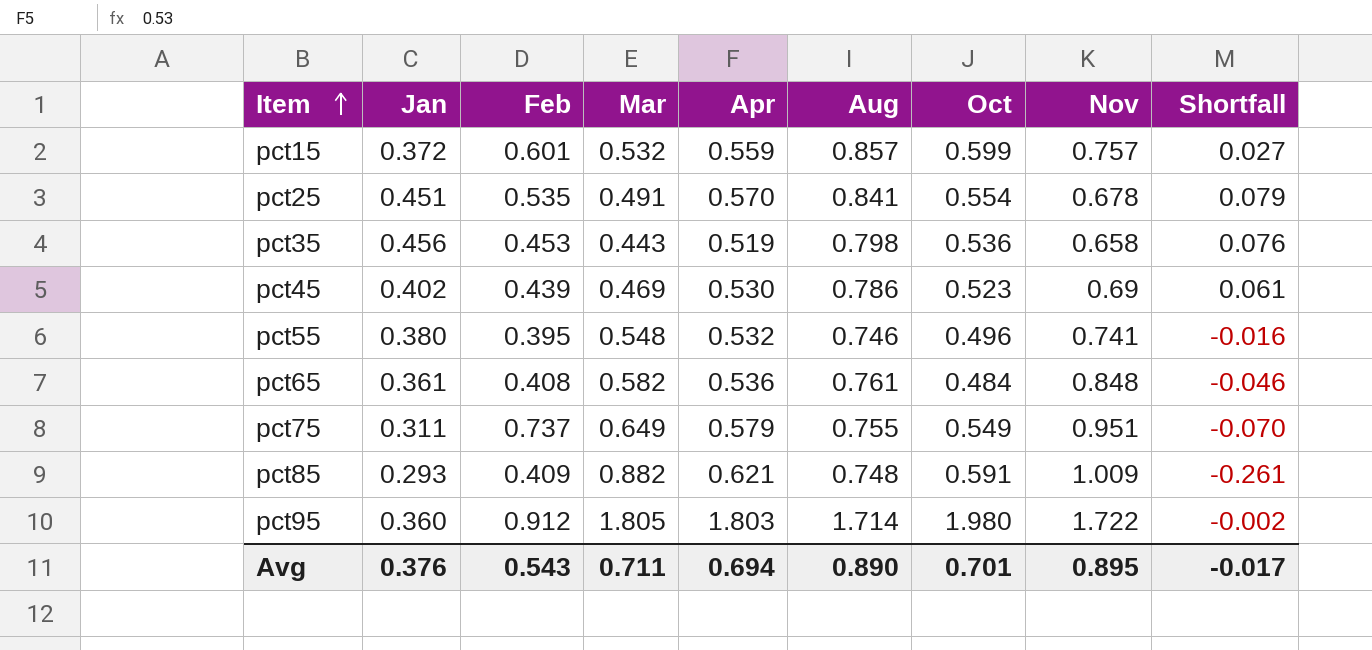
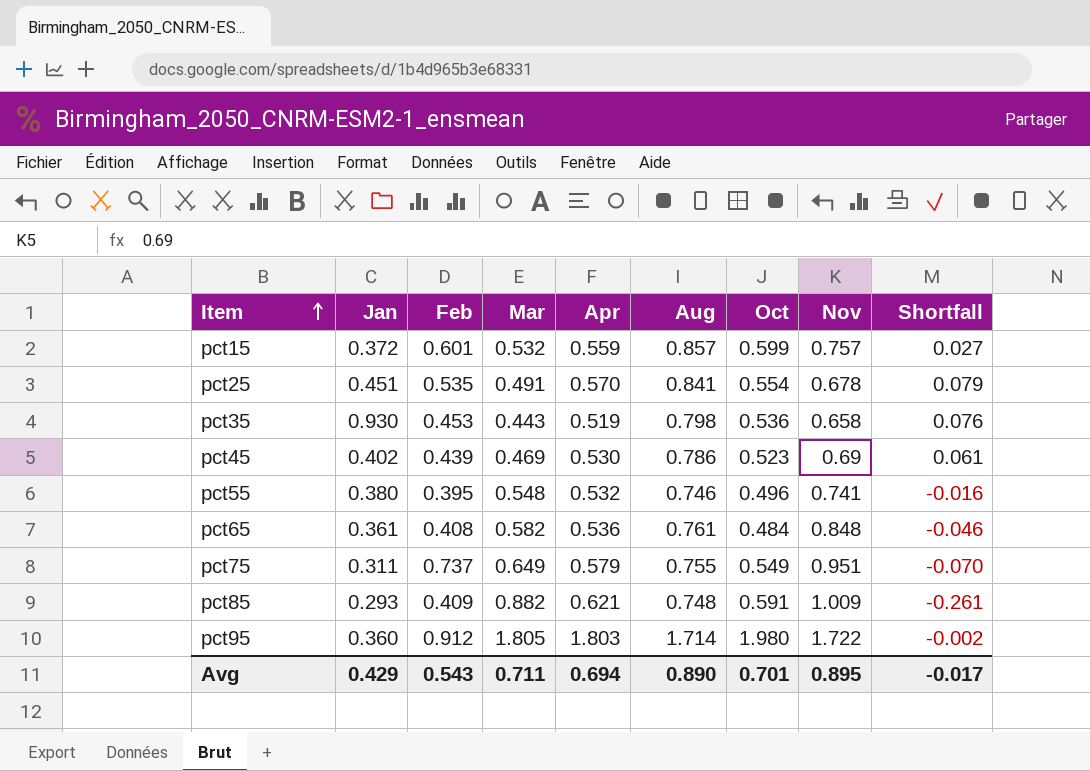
pct35 | Jan: 0.456 -> 0.930
Avg | Jan: 0.376 -> 0.429

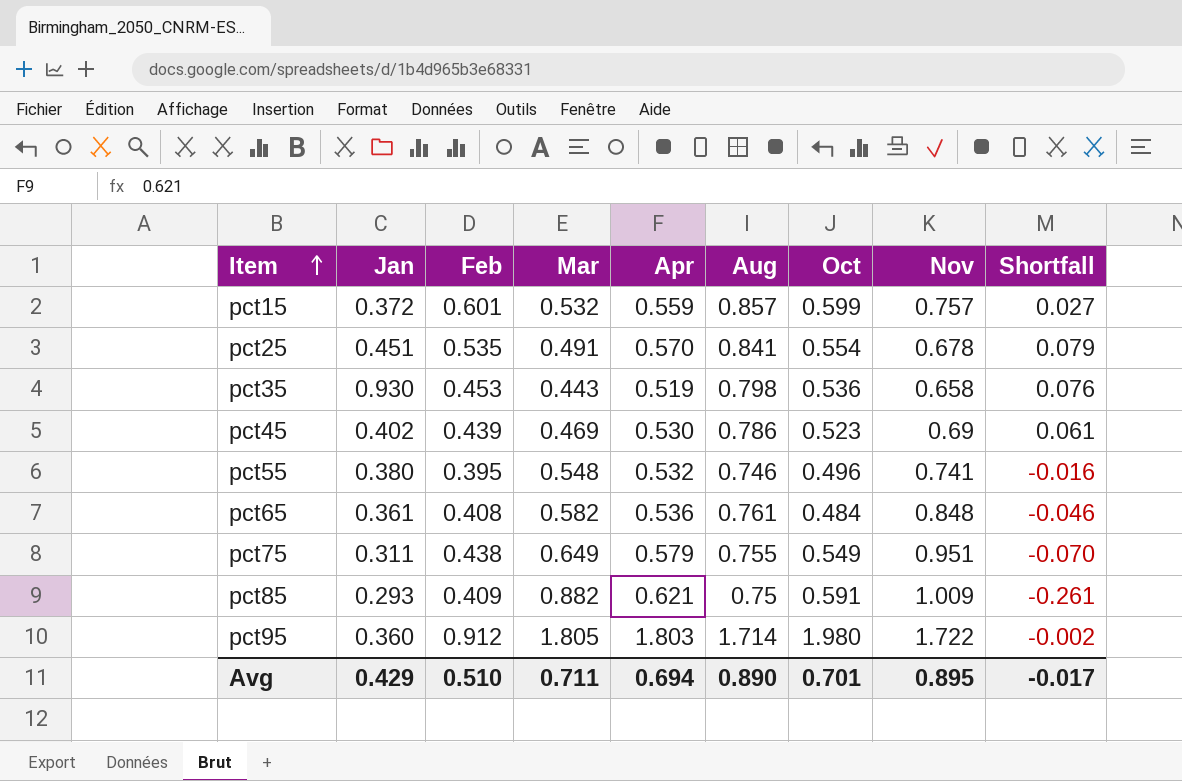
pct75 | Feb: 0.737 -> 0.438
pct85 | Aug: 0.748 -> 0.75
Avg | Feb: 0.543 -> 0.510

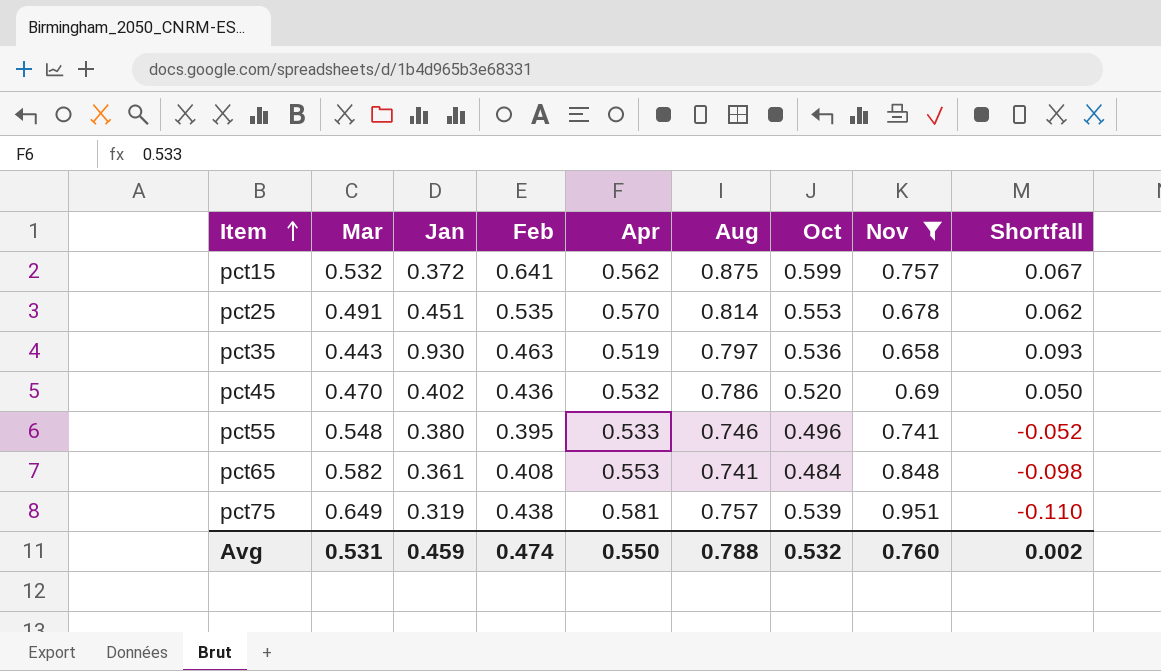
filter: none -> Nov <= 0.951
column Mar | position: 4 -> 2
column Shortfall | formula: [Apr] - [Mar] -> [Oct] - [Mar]
pct15 | Feb: 0.601 -> 0.641
pct15 | Apr: 0.559 -> 0.562
pct15 | Aug: 0.857 -> 0.875
pct25 | Aug: 0.841 -> 0.814
pct25 | Oct: 0.554 -> 0.553
pct35 | Feb: 0.453 -> 0.463
pct35 | Aug: 0.798 -> 0.797
pct45 | Mar: 0.469 -> 0.470
pct45 | Feb: 0.439 -> 0.436
pct45 | Apr: 0.530 -> 0.532
pct45 | Oct: 0.523 -> 0.520
pct55 | Apr: 0.532 -> 0.533
pct65 | Apr: 0.536 -> 0.553
pct65 | Aug: 0.761 -> 0.741
pct75 | Jan: 0.311 -> 0.319
pct75 | Apr: 0.579 -> 0.581
pct75 | Aug: 0.755 -> 0.757
pct75 | Oct: 0.549 -> 0.539
Avg | Mar: 0.711 -> 0.531
Avg | Jan: 0.429 -> 0.459
Avg | Feb: 0.510 -> 0.474
Avg | Apr: 0.694 -> 0.550
Avg | Aug: 0.890 -> 0.788
Avg | Oct: 0.701 -> 0.532
Avg | Nov: 0.895 -> 0.760
Avg | Shortfall: -0.017 -> 0.002

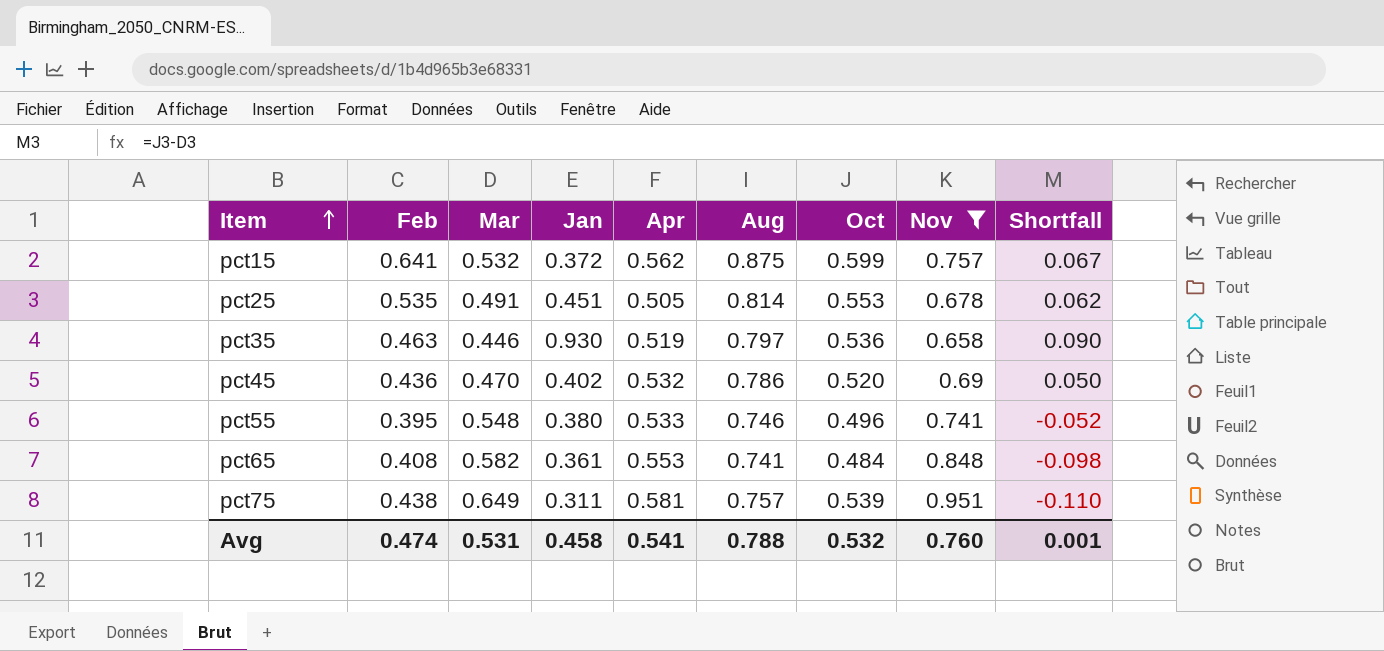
column Feb | position: 4 -> 2
pct25 | Apr: 0.570 -> 0.505
pct35 | Mar: 0.443 -> 0.446
pct35 | Shortfall: 0.093 -> 0.090
pct75 | Jan: 0.319 -> 0.311
Avg | Jan: 0.459 -> 0.458
Avg | Apr: 0.550 -> 0.541
Avg | Shortfall: 0.002 -> 0.001

